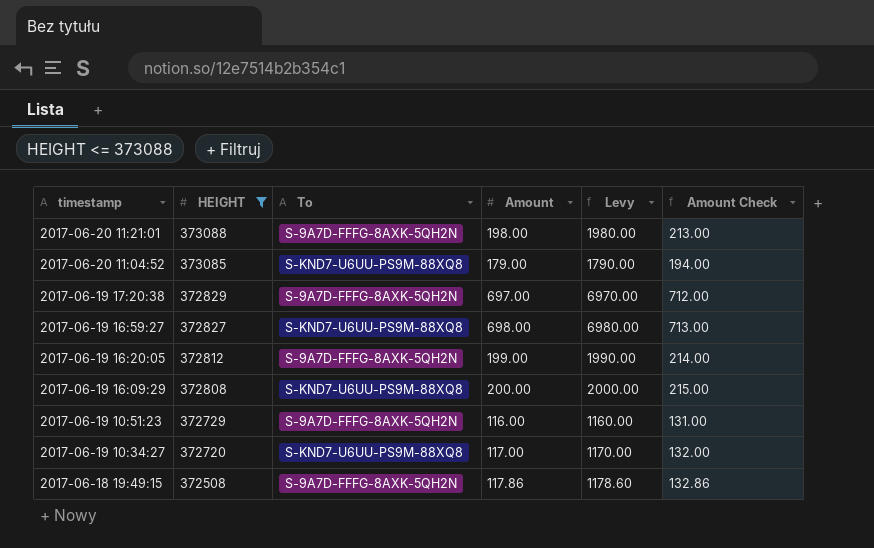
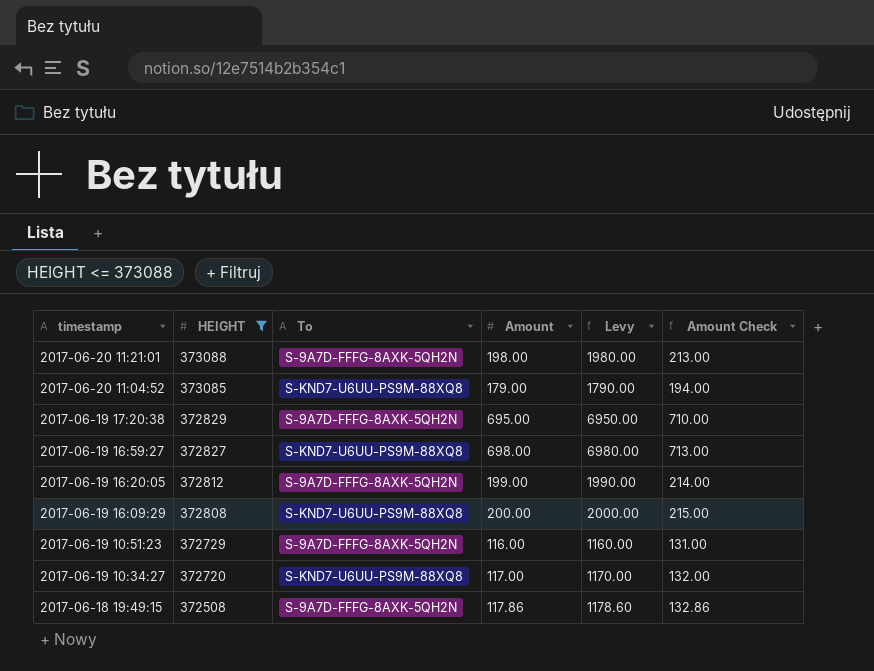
2017-06-19 17:20:38 | Amount: 697.00 -> 695.00
2017-06-19 17:20:38 | Levy: 6970.00 -> 6950.00
2017-06-19 17:20:38 | Amount Check: 712.00 -> 710.00

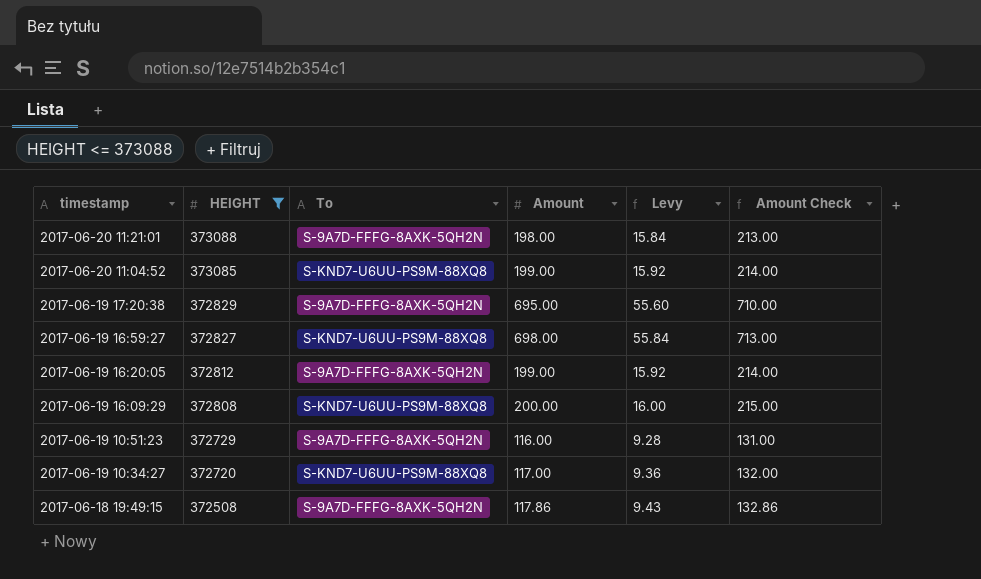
column Levy | formula: [Amount] * 10 -> [Amount] * 0.08
2017-06-20 11:04:52 | Amount: 179.00 -> 199.00
2017-06-20 11:04:52 | Amount Check: 194.00 -> 214.00

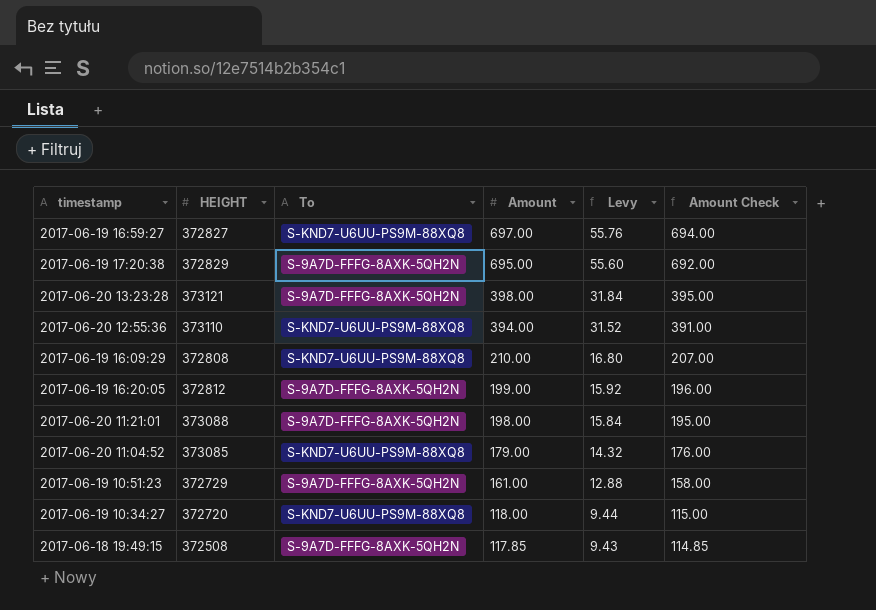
filter: HEIGHT <= 373088 -> none
row order: timestamp descending -> Amount descending
column Amount Check | formula: [Amount] + 15 -> [Amount] - 3
2017-06-19 16:59:27 | Amount: 698.00 -> 697.00
2017-06-19 16:59:27 | Levy: 55.84 -> 55.76
2017-06-19 16:09:29 | Amount: 200.00 -> 210.00
2017-06-19 16:09:29 | Levy: 16.00 -> 16.80
2017-06-20 11:04:52 | Amount: 199.00 -> 179.00
2017-06-20 11:04:52 | Levy: 15.92 -> 14.32
2017-06-19 10:51:23 | Amount: 116.00 -> 161.00
2017-06-19 10:51:23 | Levy: 9.28 -> 12.88
2017-06-19 10:34:27 | Amount: 117.00 -> 118.00
2017-06-19 10:34:27 | Levy: 9.36 -> 9.44
2017-06-18 19:49:15 | Amount: 117.86 -> 117.85

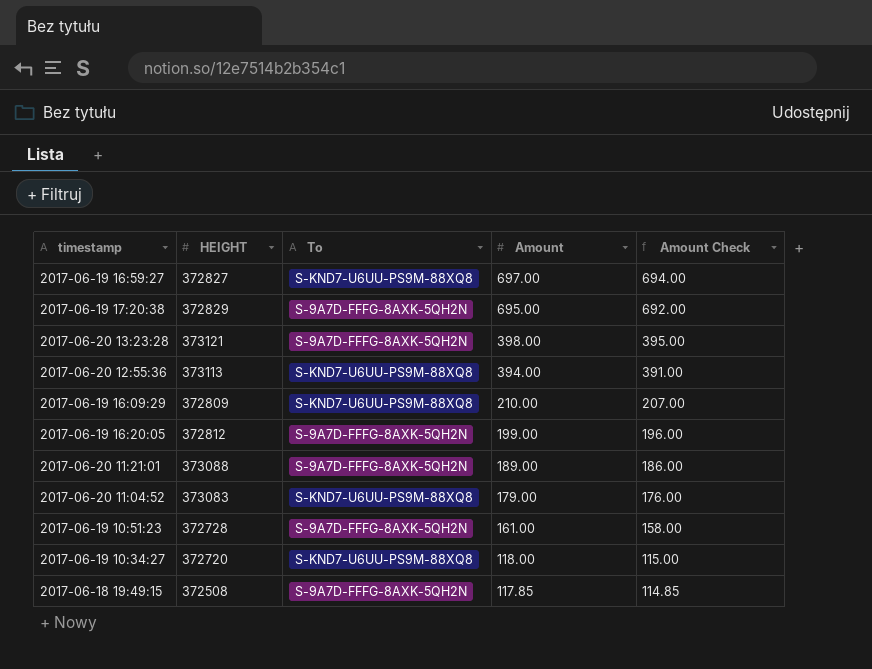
column Levy | formula: [Amount] * 0.08 -> none
2017-06-20 12:55:36 | HEIGHT: 373110 -> 373113
2017-06-19 16:09:29 | HEIGHT: 372808 -> 372809
2017-06-20 11:21:01 | Amount: 198.00 -> 189.00
2017-06-20 11:21:01 | Amount Check: 195.00 -> 186.00
2017-06-20 11:04:52 | HEIGHT: 373085 -> 373083
2017-06-19 10:51:23 | HEIGHT: 372729 -> 372728

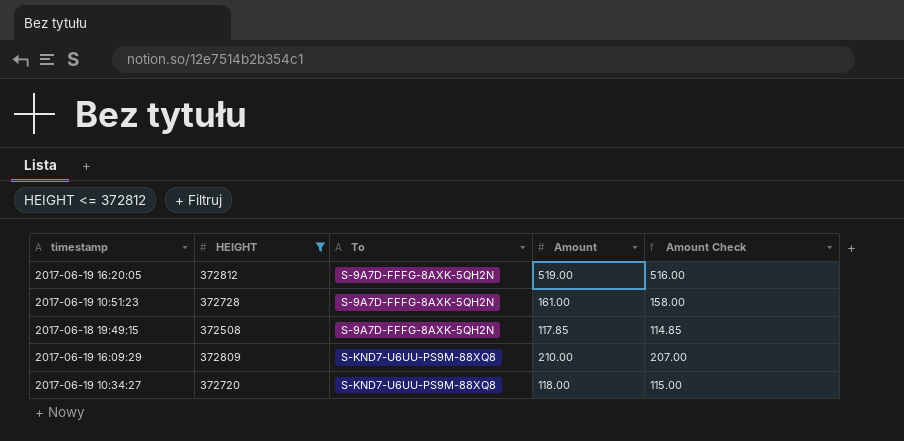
filter: none -> HEIGHT <= 372812
row order: Amount descending -> To ascending
2017-06-19 16:20:05 | Amount: 199.00 -> 519.00
2017-06-19 16:20:05 | Amount Check: 196.00 -> 516.00

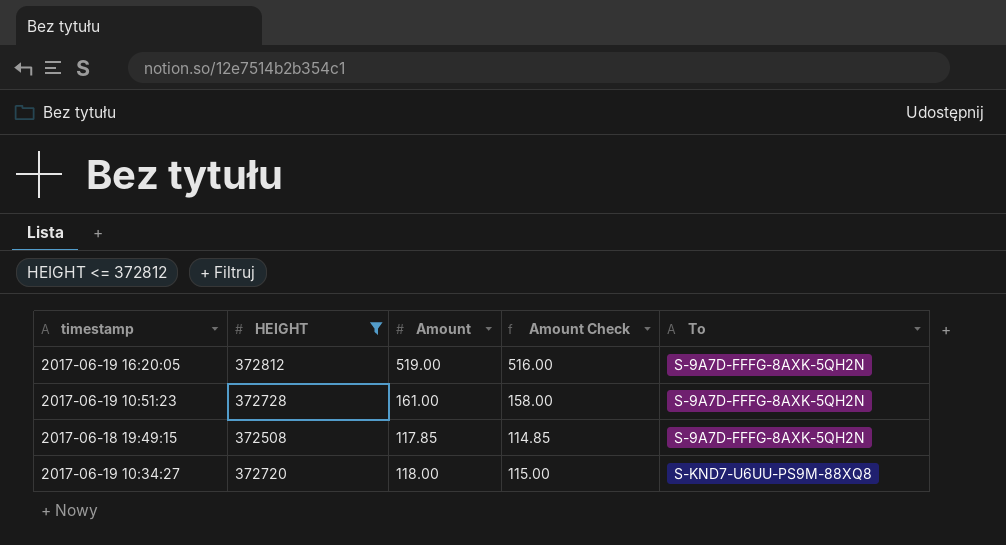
column To | position: 3 -> 5
row 2017-06-19 16:09:29: 372809 | S-KND7-U6UU-PS9M-88XQ8 | 210.00 | 207.00 -> none

